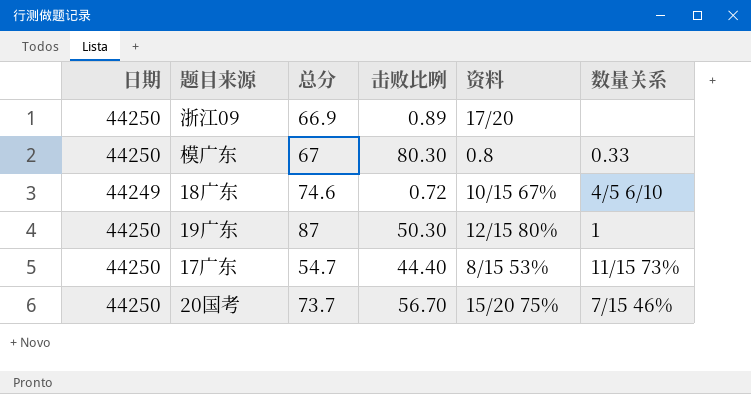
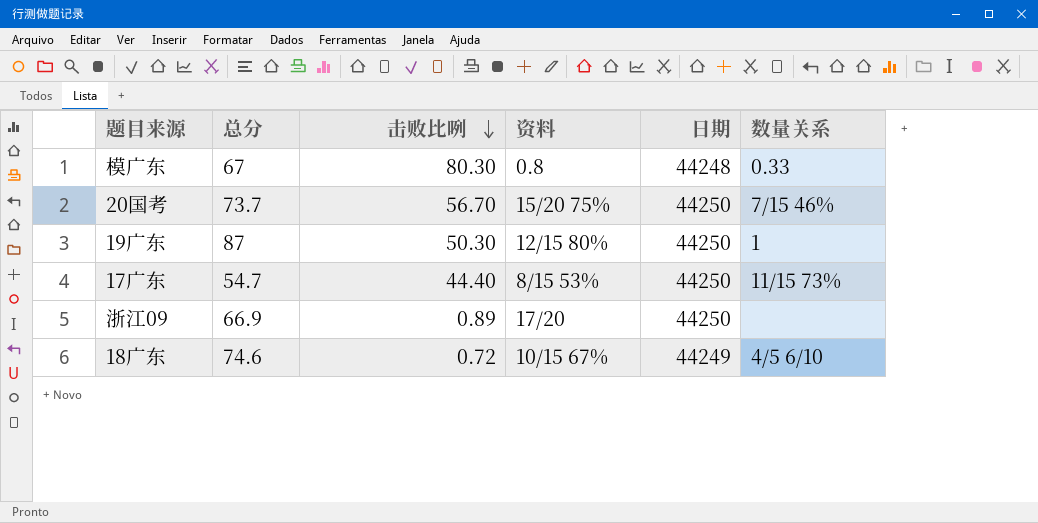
row order: none -> 击败比咧 descending
column 日期 | position: 1 -> 5
模广东 | 日期: 44250 -> 44248

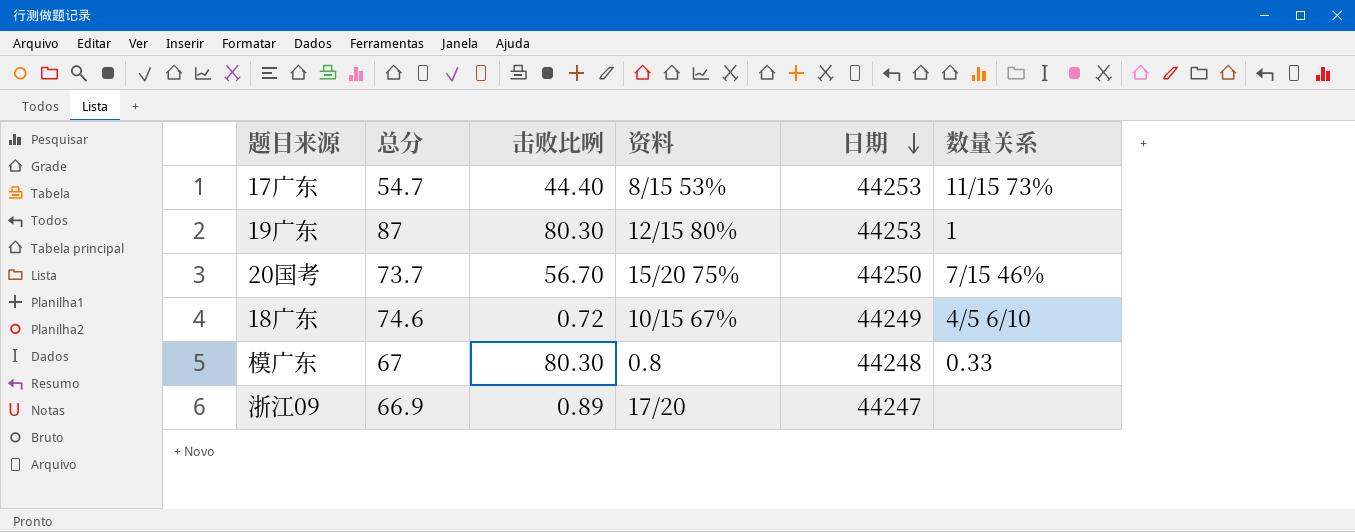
row order: 击败比咧 descending -> 日期 descending
17广东 | 日期: 44250 -> 44253
19广东 | 击败比咧: 50.30 -> 80.30
19广东 | 日期: 44250 -> 44253
浙江09 | 日期: 44250 -> 44247

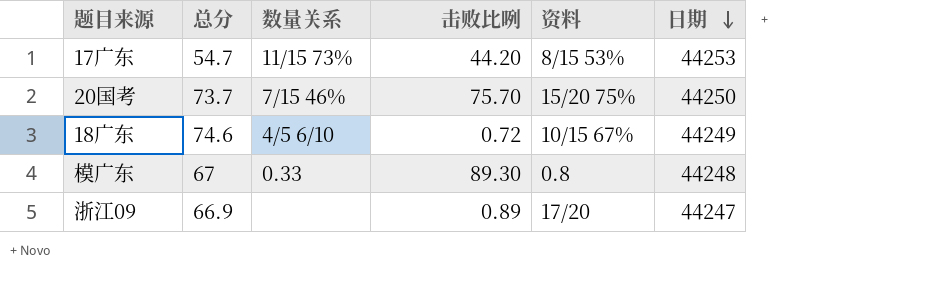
column 数量关系 | position: 6 -> 3
row 19广东: 87 | 80.30 | 12/15 80% | 44253 | 1 -> none
17广东 | 击败比咧: 44.40 -> 44.20
20国考 | 击败比咧: 56.70 -> 75.70
模广东 | 击败比咧: 80.30 -> 89.30

